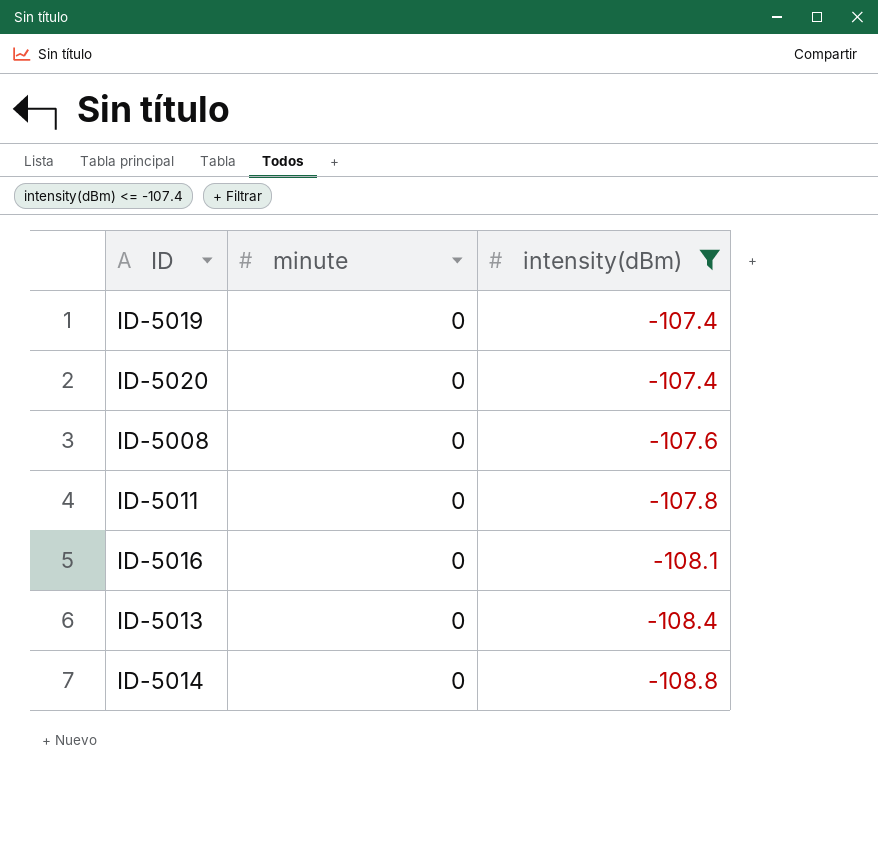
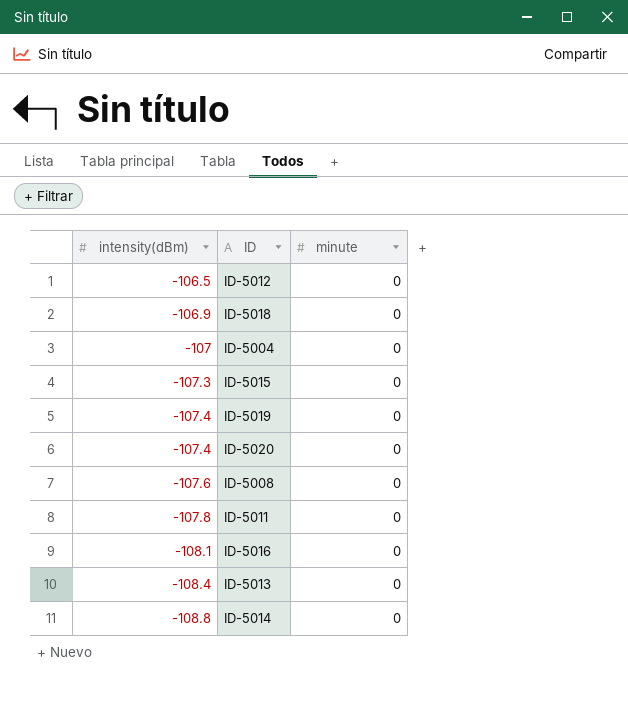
filter: intensity(dBm) <= -107.4 -> none
column intensity(dBm) | position: 3 -> 1

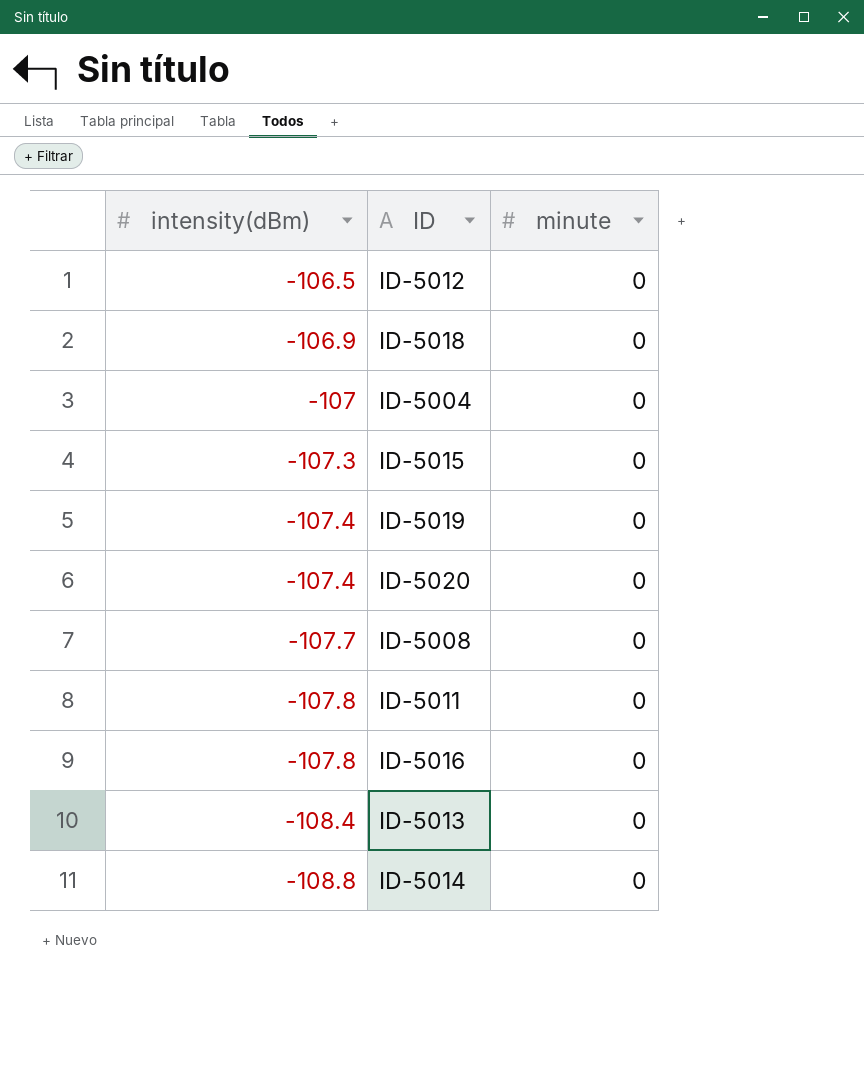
ID-5008 | intensity(dBm): -107.6 -> -107.7
ID-5016 | intensity(dBm): -108.1 -> -107.8

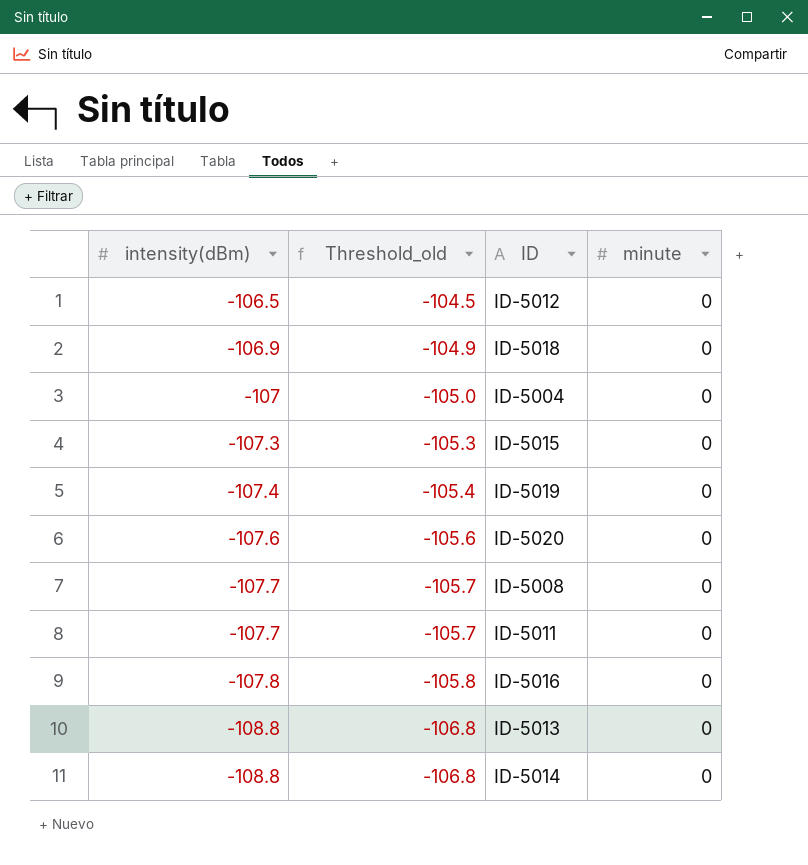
column Threshold_old | formula: none -> [intensity(dBm)] + 2
ID-5020 | intensity(dBm): -107.4 -> -107.6
ID-5011 | intensity(dBm): -107.8 -> -107.7
ID-5013 | intensity(dBm): -108.4 -> -108.8

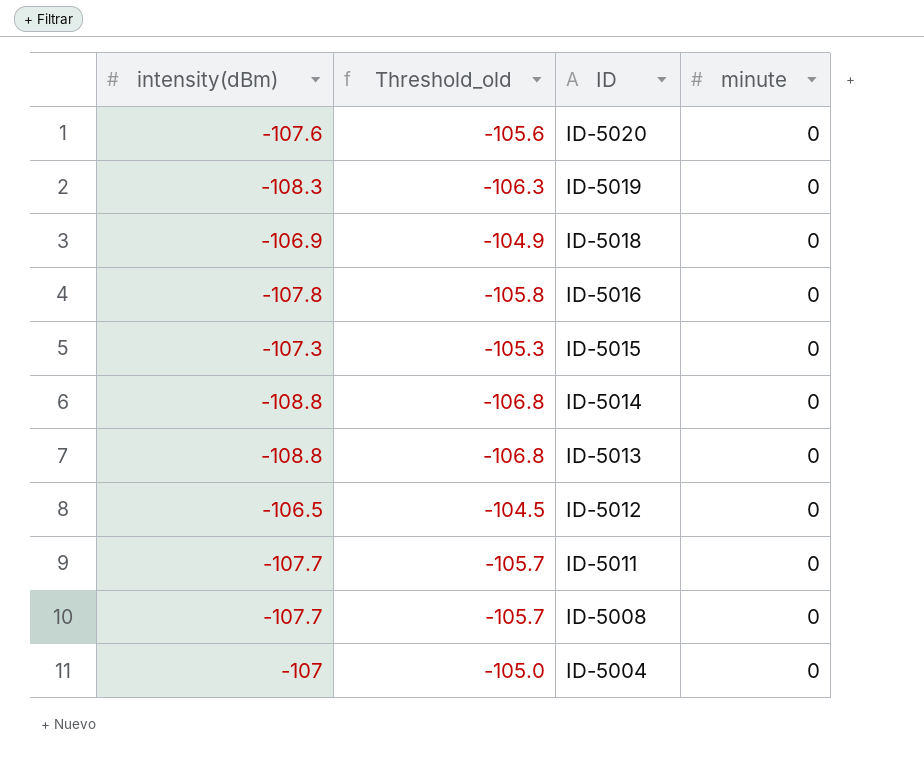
row order: intensity(dBm) descending -> ID descending
ID-5019 | intensity(dBm): -107.4 -> -108.3
ID-5019 | Threshold_old: -105.4 -> -106.3

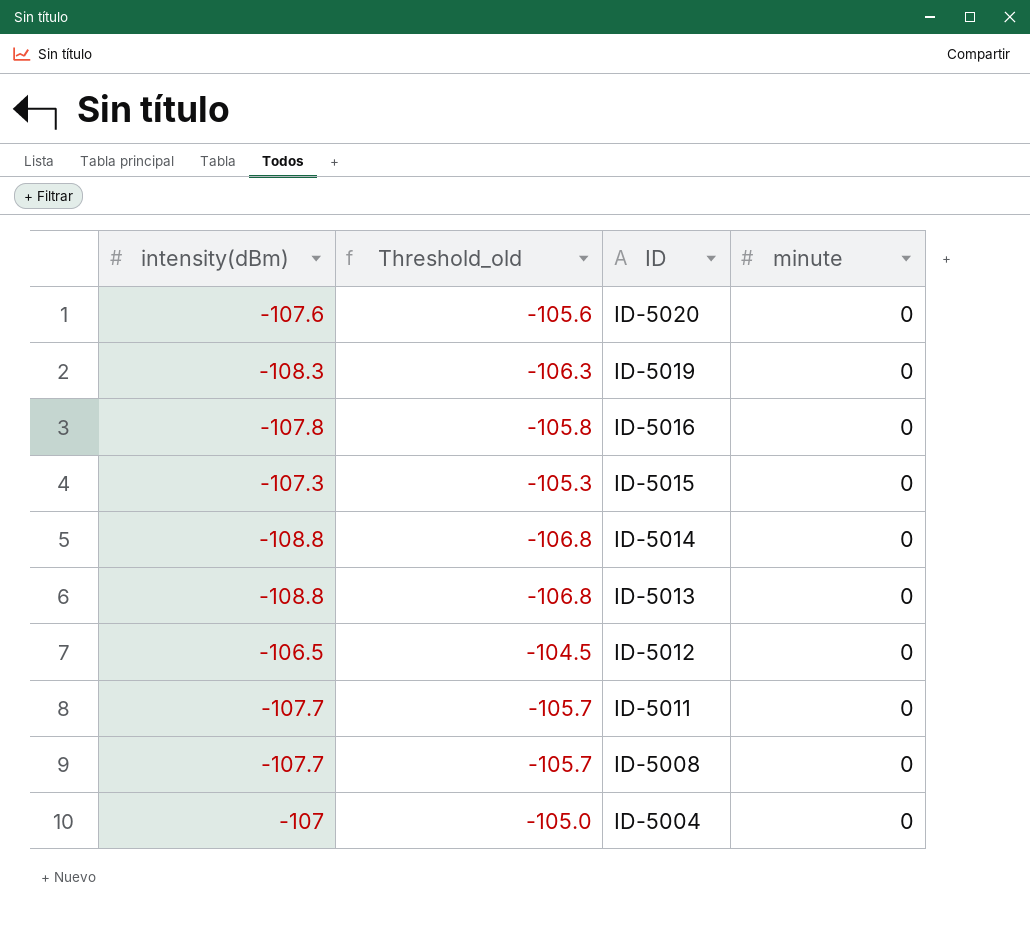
row ID-5018: -106.9 | -104.9 | 0 -> none

